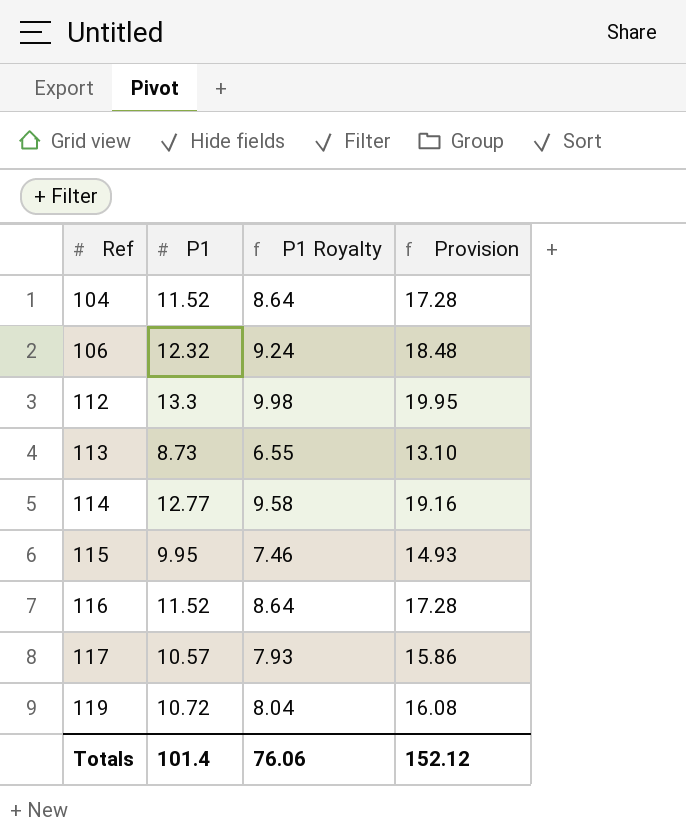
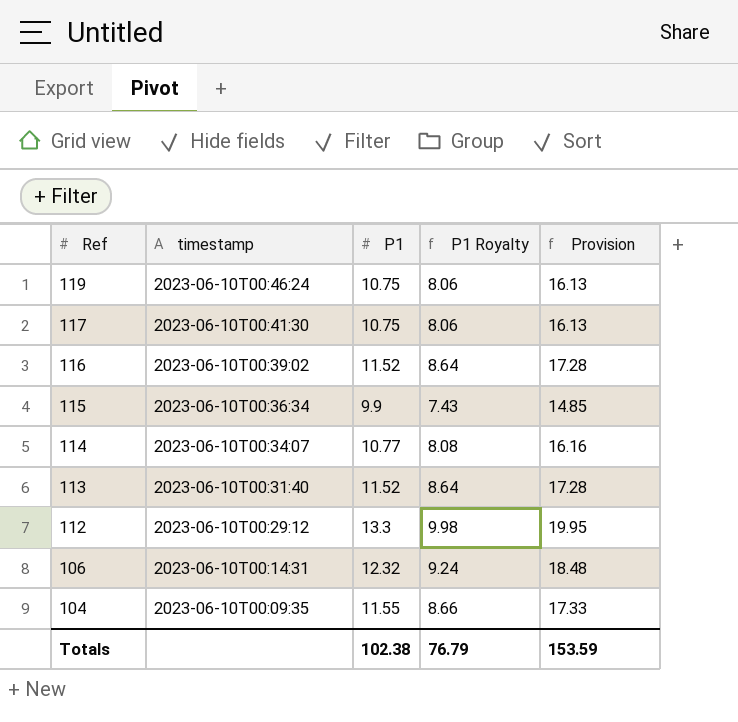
row order: Ref ascending -> Ref descending
column timestamp | position: none -> 2
119 | P1: 10.72 -> 10.75
119 | P1 Royalty: 8.04 -> 8.06
119 | Provision: 16.08 -> 16.13
117 | P1: 10.57 -> 10.75
117 | P1 Royalty: 7.93 -> 8.06
117 | Provision: 15.86 -> 16.13
115 | P1: 9.95 -> 9.9
115 | P1 Royalty: 7.46 -> 7.43
115 | Provision: 14.93 -> 14.85
114 | P1: 12.77 -> 10.77
114 | P1 Royalty: 9.58 -> 8.08
114 | Provision: 19.16 -> 16.16
113 | P1: 8.73 -> 11.52
113 | P1 Royalty: 6.55 -> 8.64
113 | Provision: 13.10 -> 17.28
104 | P1: 11.52 -> 11.55
104 | P1 Royalty: 8.64 -> 8.66
104 | Provision: 17.28 -> 17.33
Totals | P1: 101.4 -> 102.38
Totals | P1 Royalty: 76.06 -> 76.79
Totals | Provision: 152.12 -> 153.59

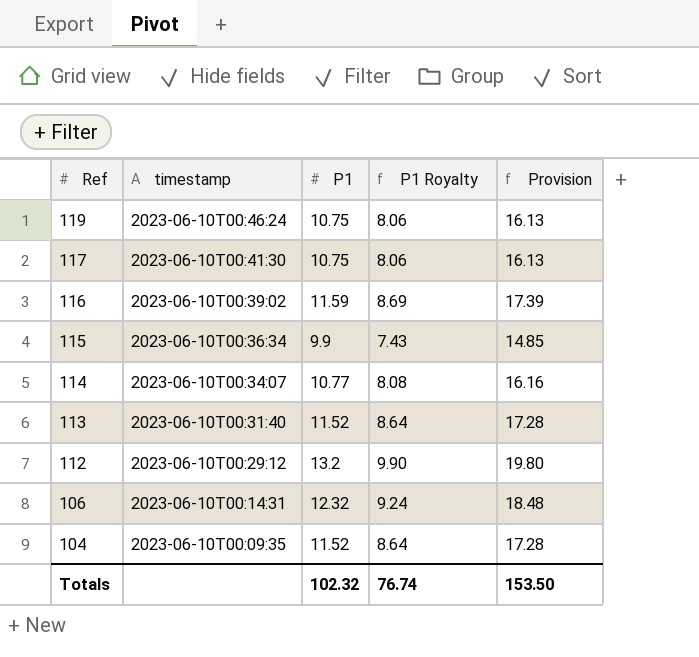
116 | P1: 11.52 -> 11.59
116 | P1 Royalty: 8.64 -> 8.69
116 | Provision: 17.28 -> 17.39
112 | P1: 13.3 -> 13.2
112 | P1 Royalty: 9.98 -> 9.90
112 | Provision: 19.95 -> 19.80
104 | P1: 11.55 -> 11.52
104 | P1 Royalty: 8.66 -> 8.64
104 | Provision: 17.33 -> 17.28
Totals | P1: 102.38 -> 102.32
Totals | P1 Royalty: 76.79 -> 76.74
Totals | Provision: 153.59 -> 153.50

